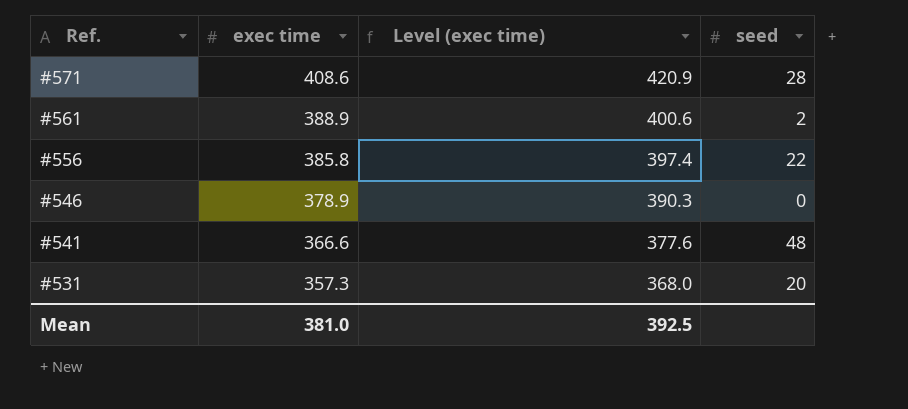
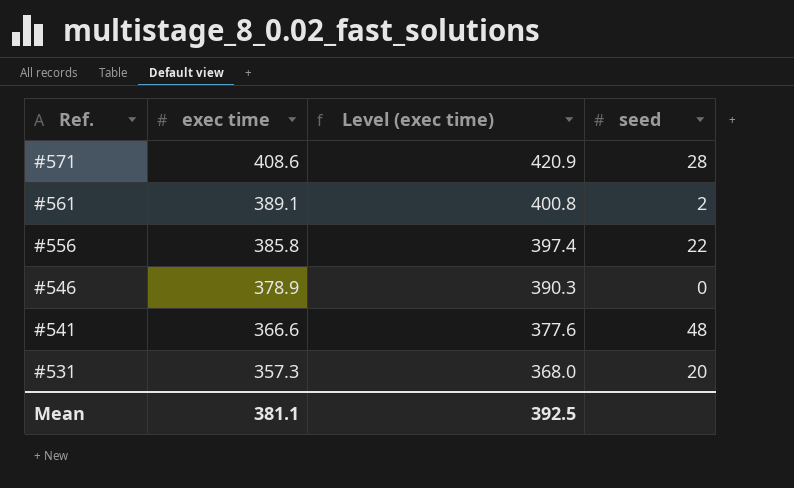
#561 | exec time: 388.9 -> 389.1
#561 | Level (exec time): 400.6 -> 400.8
Mean | exec time: 381.0 -> 381.1

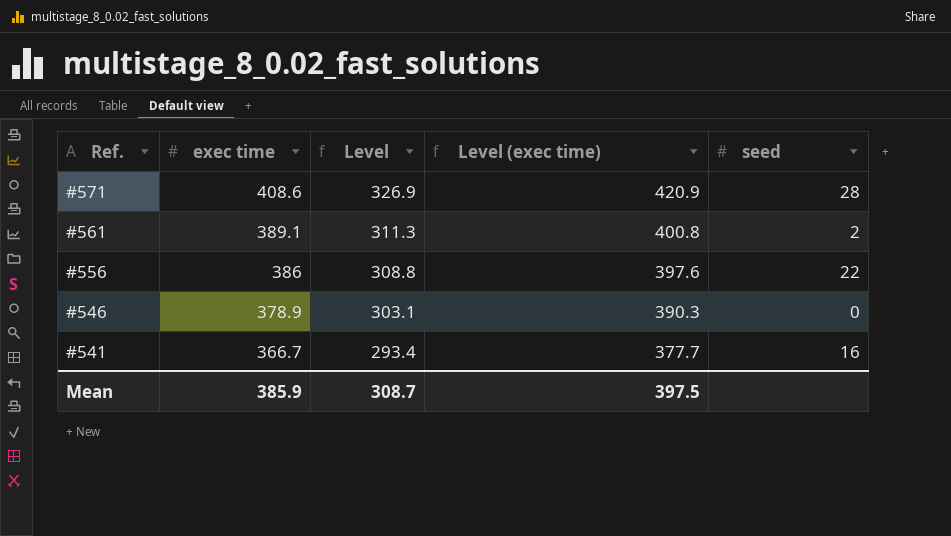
column Level | formula: none -> [exec time] * 0.8
row #531: 357.3 | 368.0 | 20 -> none
#556 | exec time: 385.8 -> 386
#556 | Level (exec time): 397.4 -> 397.6
#541 | exec time: 366.6 -> 366.7
#541 | Level (exec time): 377.6 -> 377.7
#541 | seed: 48 -> 16
Mean | exec time: 381.1 -> 385.9
Mean | Level (exec time): 392.5 -> 397.5

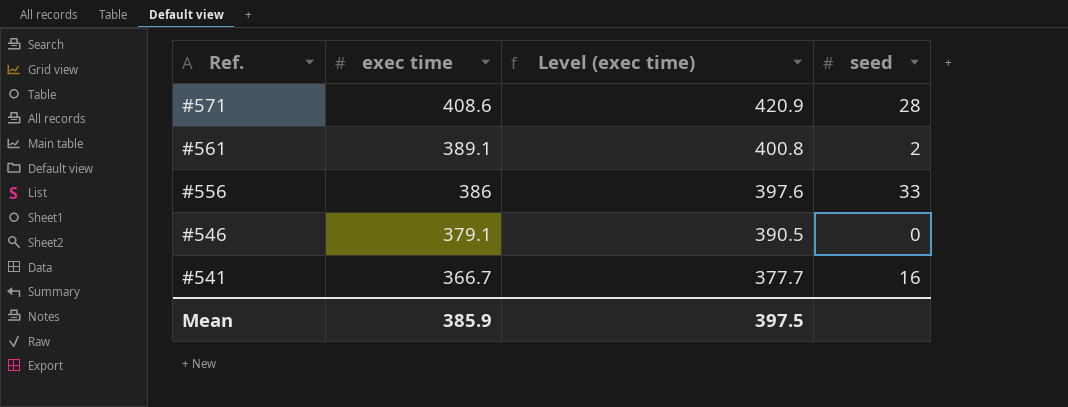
column Level | formula: [exec time] * 0.8 -> none
#556 | seed: 22 -> 33
#546 | exec time: 378.9 -> 379.1
#546 | Level (exec time): 390.3 -> 390.5

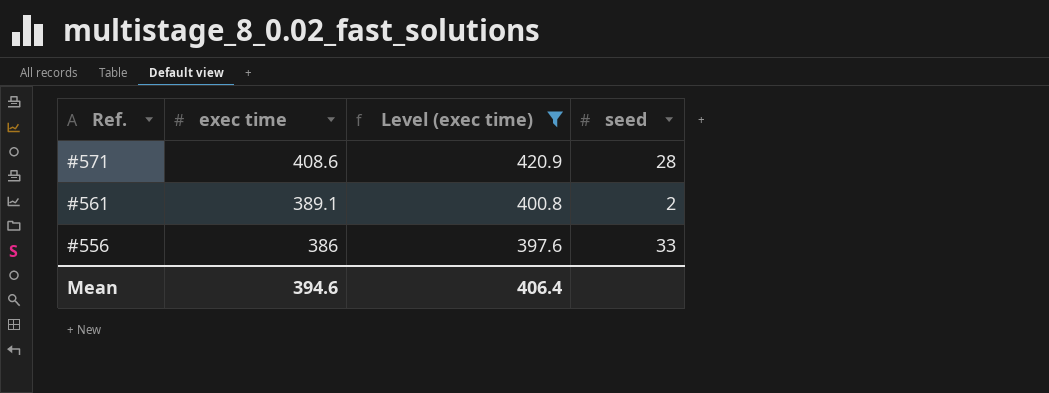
filter: none -> Level (exec time) >= 397.6
Mean | exec time: 385.9 -> 394.6
Mean | Level (exec time): 397.5 -> 406.4

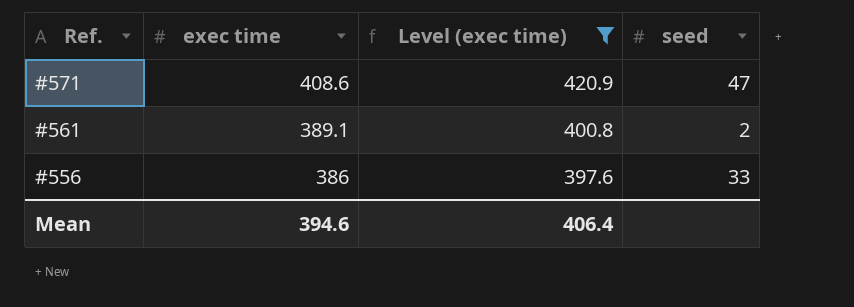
#571 | seed: 28 -> 47

